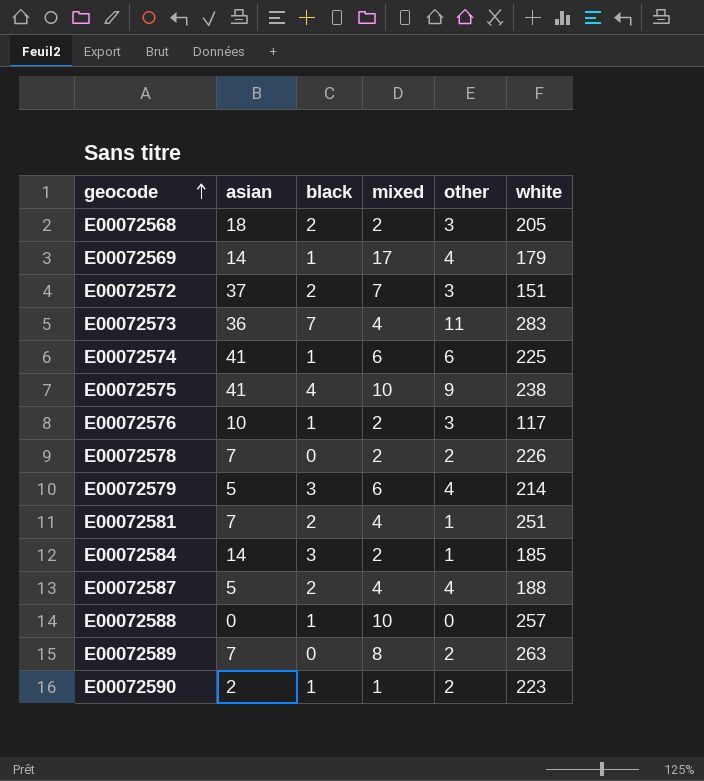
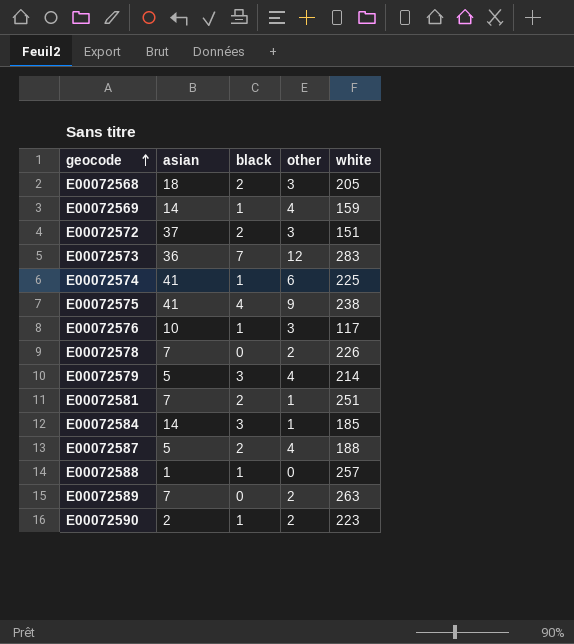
column mixed | position: 4 -> none
E00072569 | white: 179 -> 159
E00072573 | other: 11 -> 12
E00072588 | asian: 0 -> 1

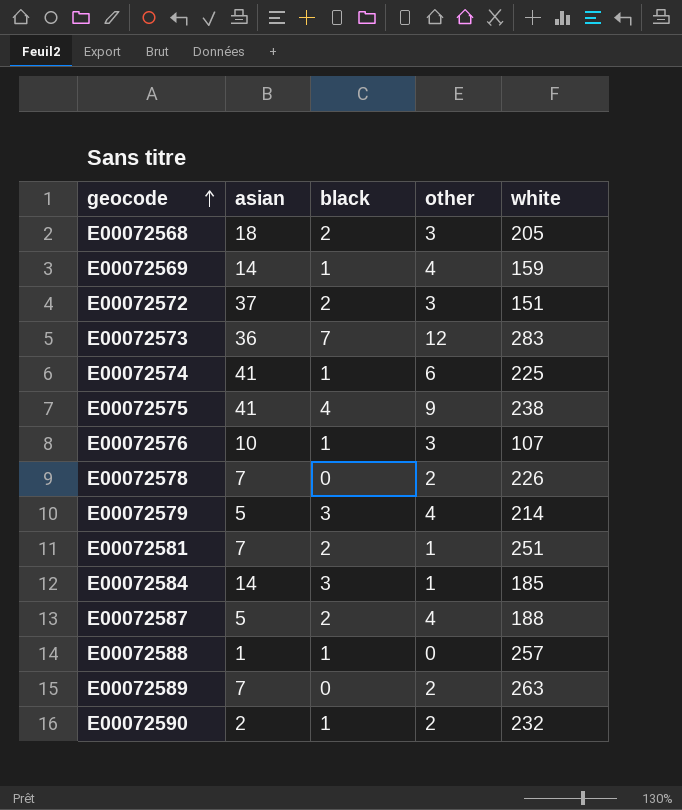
E00072576 | white: 117 -> 107
E00072590 | white: 223 -> 232

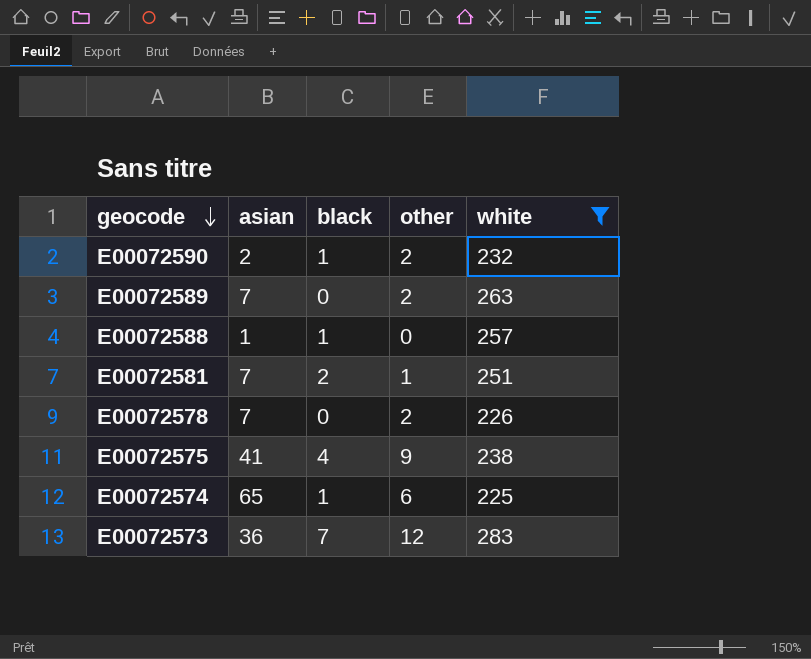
filter: none -> white >= 225
row order: geocode ascending -> geocode descending
E00072574 | asian: 41 -> 65

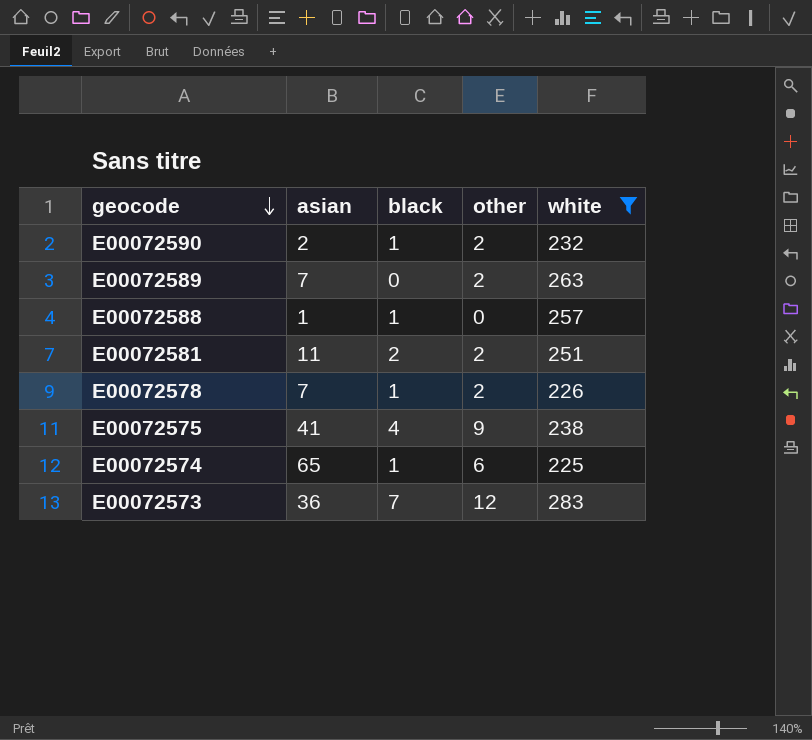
E00072581 | asian: 7 -> 11
E00072581 | other: 1 -> 2
E00072578 | black: 0 -> 1

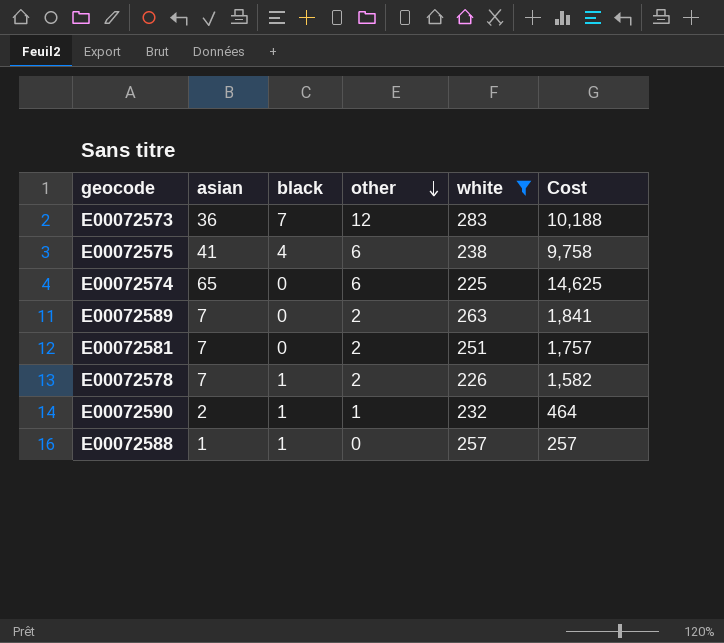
row order: geocode descending -> other descending
column Cost | formula: none -> [asian] * [white]
E00072575 | other: 9 -> 6
E00072574 | black: 1 -> 0
E00072581 | asian: 11 -> 7
E00072581 | black: 2 -> 0
E00072590 | other: 2 -> 1

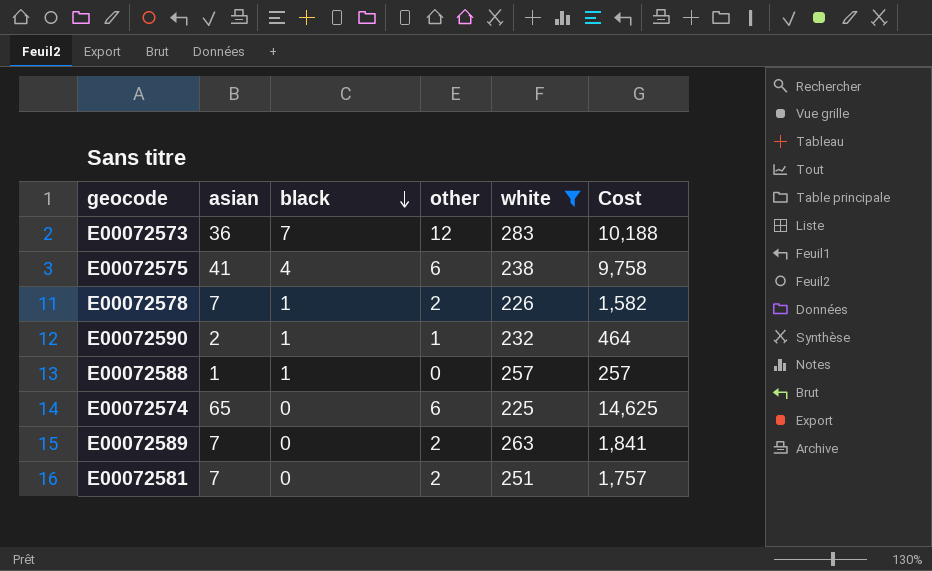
row order: other descending -> black descending

